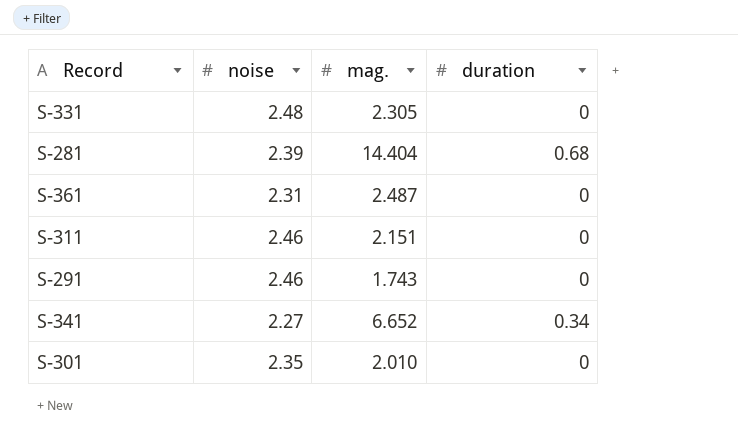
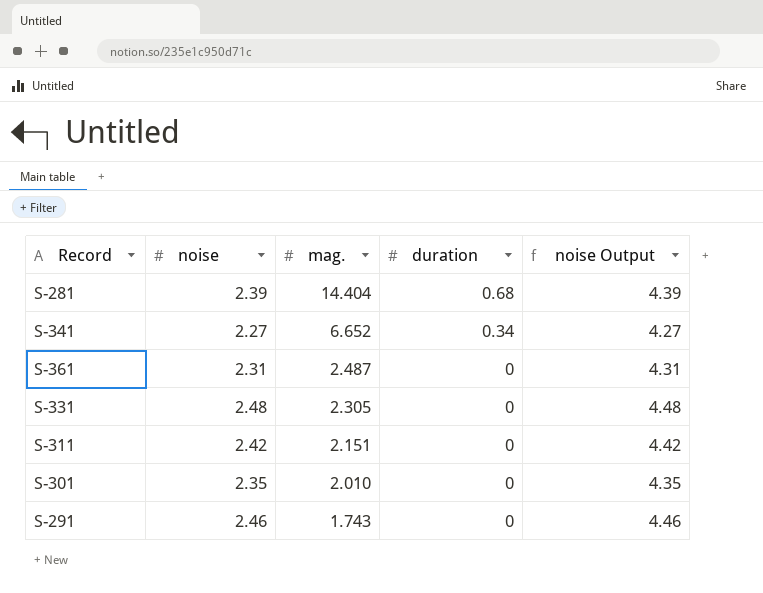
row order: none -> mag. descending
column noise Output | formula: none -> [noise] + 2
S-311 | noise: 2.46 -> 2.42

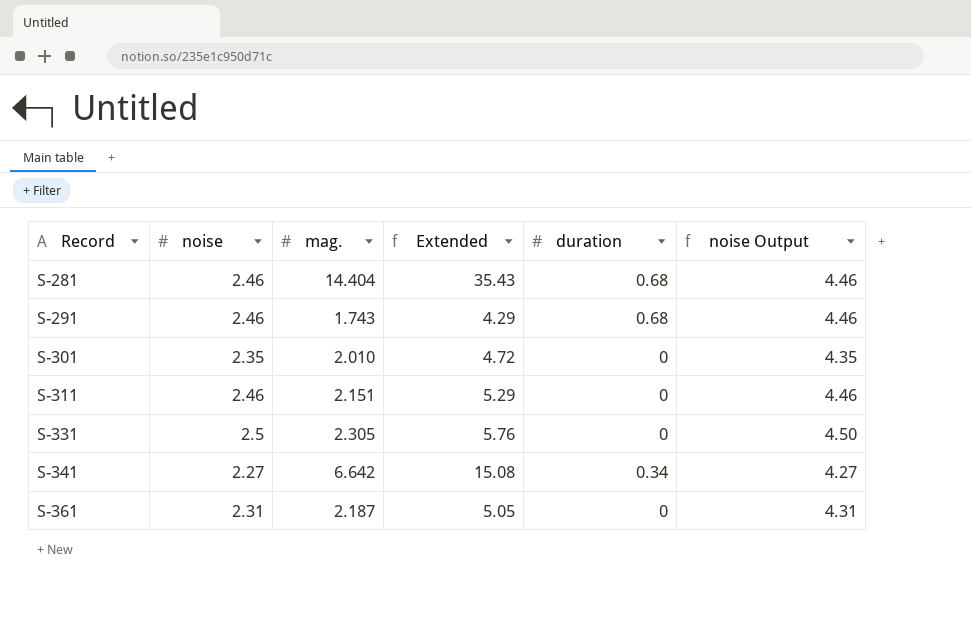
row order: mag. descending -> Record ascending
column Extended | formula: none -> [noise] * [mag.]
S-281 | noise: 2.39 -> 2.46
S-281 | noise Output: 4.39 -> 4.46
S-291 | duration: 0 -> 0.68
S-311 | noise: 2.42 -> 2.46
S-311 | noise Output: 4.42 -> 4.46
S-331 | noise: 2.48 -> 2.5
S-331 | noise Output: 4.48 -> 4.50
S-341 | mag.: 6.652 -> 6.642
S-361 | mag.: 2.487 -> 2.187

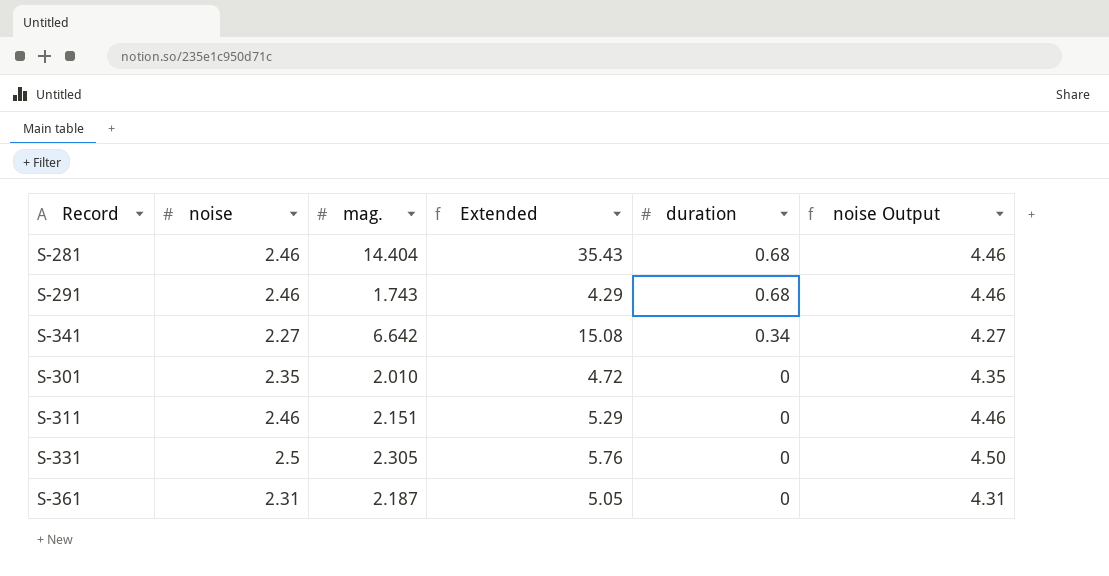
row order: Record ascending -> duration descending

